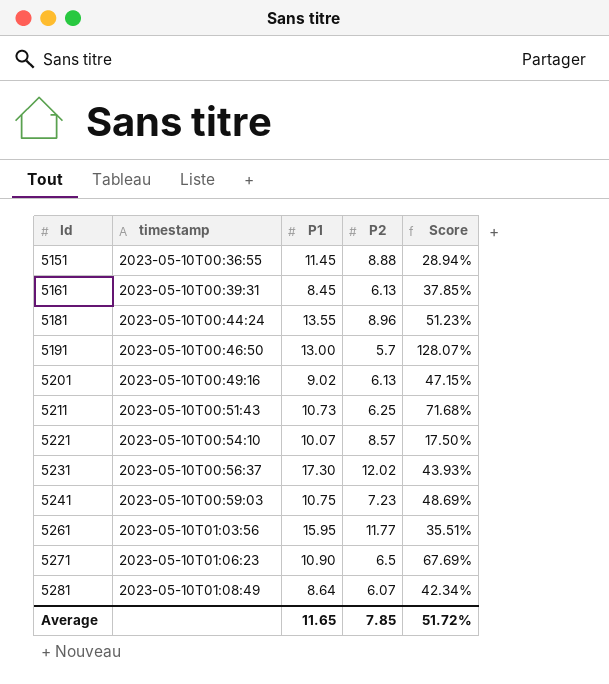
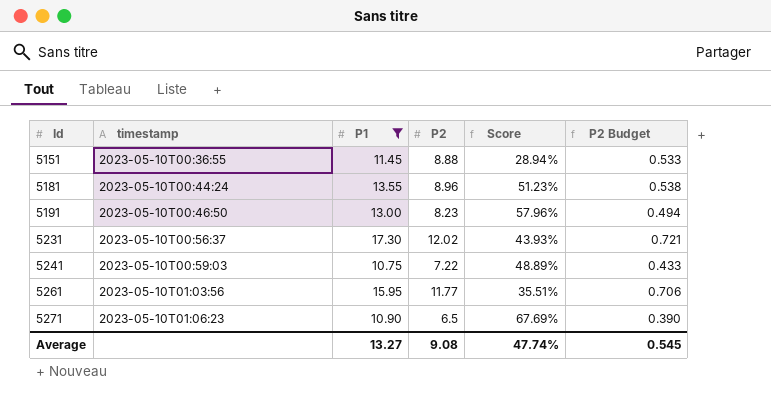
filter: none -> P1 >= 10.75
column P2 Budget | formula: none -> [P2] * 0.06
5191 | P2: 5.7 -> 8.23
5191 | Score: 128.07% -> 57.96%
5241 | P2: 7.23 -> 7.22
5241 | Score: 48.69% -> 48.89%
Average | P1: 11.65 -> 13.27
Average | P2: 7.85 -> 9.08
Average | Score: 51.72% -> 47.74%

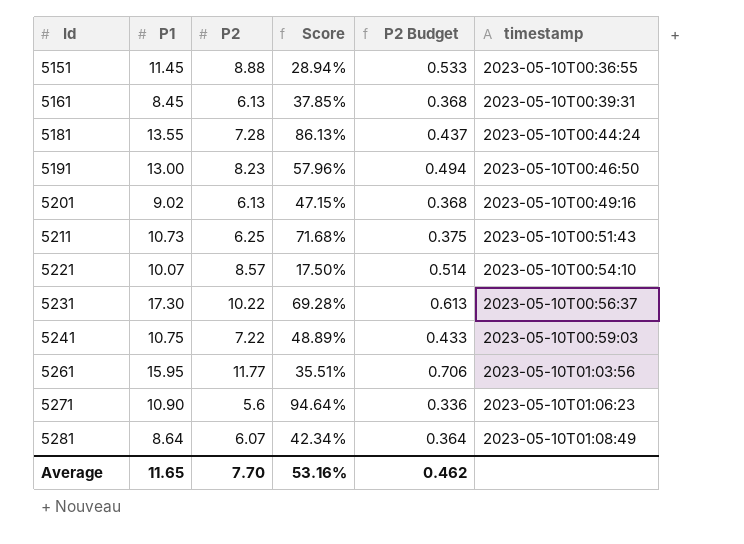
filter: P1 >= 10.75 -> none
column timestamp | position: 2 -> 6
5181 | P2: 8.96 -> 7.28
5181 | Score: 51.23% -> 86.13%
5181 | P2 Budget: 0.538 -> 0.437
5231 | P2: 12.02 -> 10.22
5231 | Score: 43.93% -> 69.28%
5231 | P2 Budget: 0.721 -> 0.613
5271 | P2: 6.5 -> 5.6
5271 | Score: 67.69% -> 94.64%
5271 | P2 Budget: 0.390 -> 0.336
Average | P1: 13.27 -> 11.65
Average | P2: 9.08 -> 7.70
Average | Score: 47.74% -> 53.16%
Average | P2 Budget: 0.545 -> 0.462

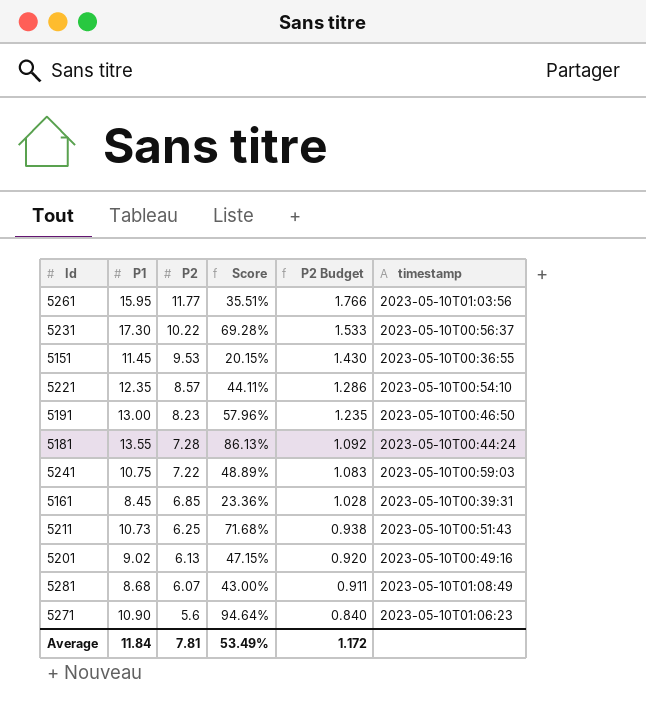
row order: Id ascending -> P2 descending
column P2 Budget | formula: [P2] * 0.06 -> [P2] * 0.15
5151 | P2: 8.88 -> 9.53
5151 | Score: 28.94% -> 20.15%
5221 | P1: 10.07 -> 12.35
5221 | Score: 17.50% -> 44.11%
5161 | P2: 6.13 -> 6.85
5161 | Score: 37.85% -> 23.36%
5281 | P1: 8.64 -> 8.68
5281 | Score: 42.34% -> 43.00%
Average | P1: 11.65 -> 11.84
Average | P2: 7.70 -> 7.81
Average | Score: 53.16% -> 53.49%
Average | P2 Budget: 0.462 -> 1.172

